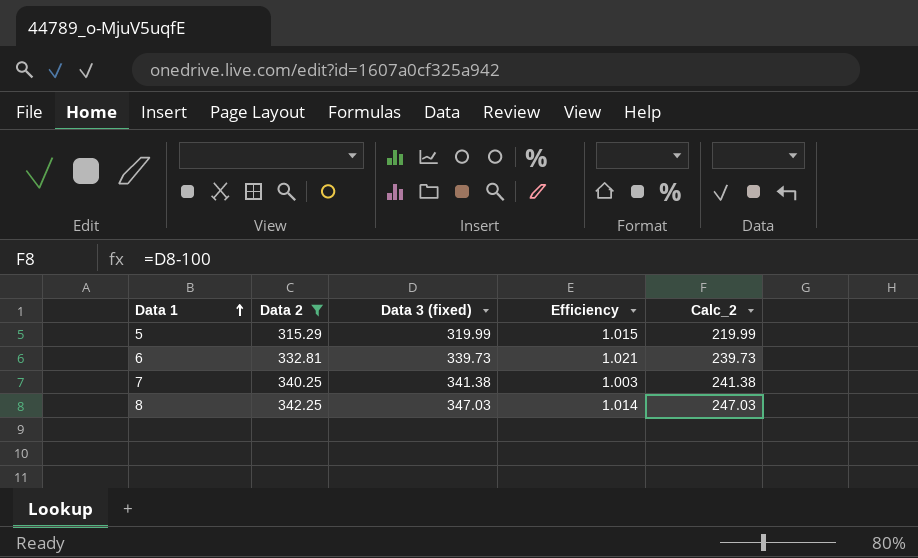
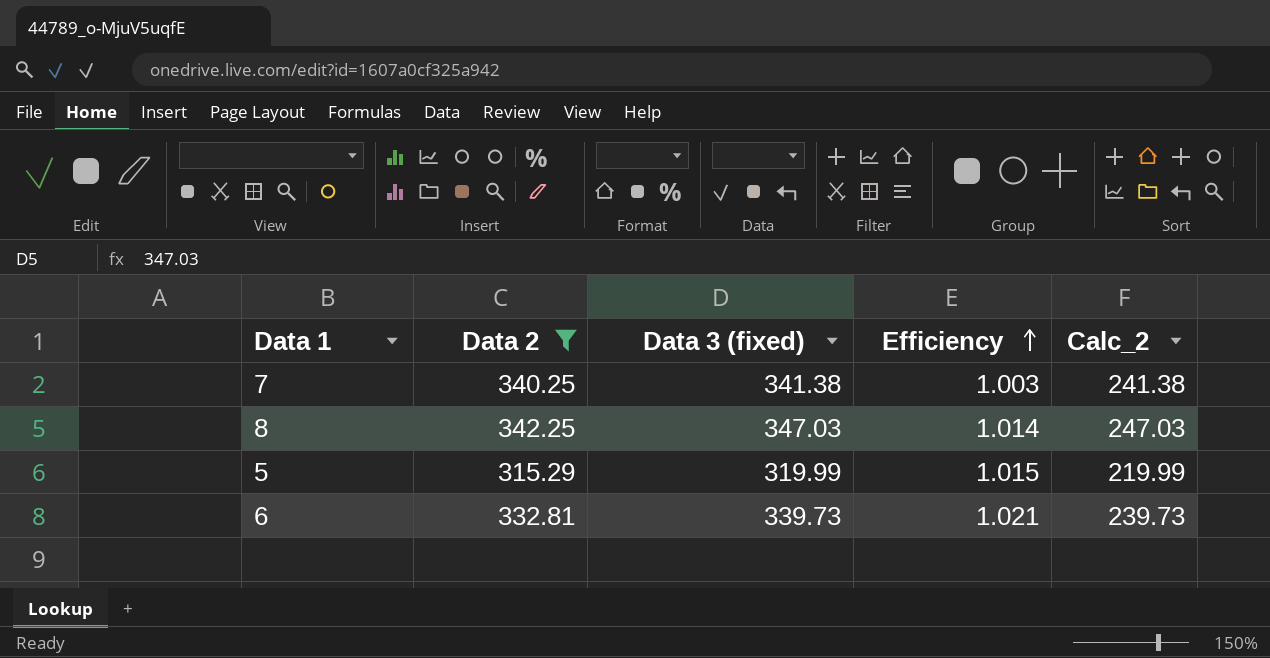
row order: Data 1 ascending -> Efficiency ascending

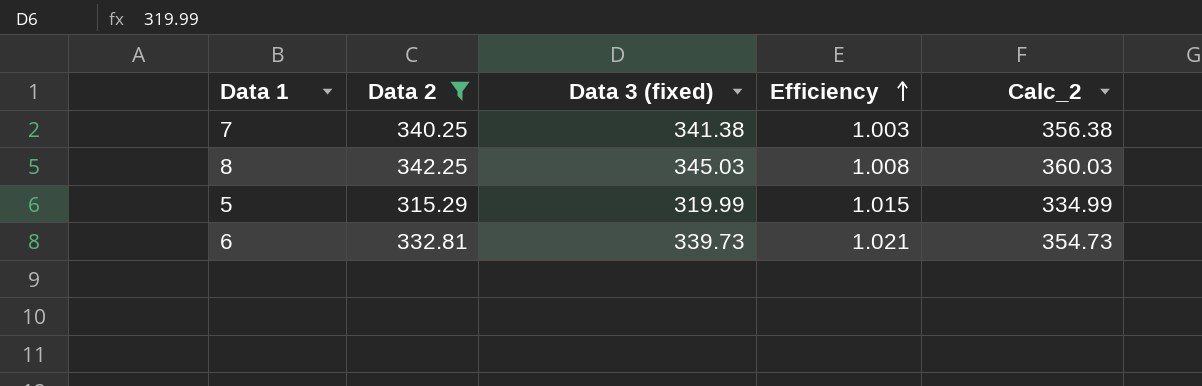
column Calc_2 | formula: [Data 3 (fixed)] - 100 -> [Data 3 (fixed)] + 15
8 | Data 3 (fixed): 347.03 -> 345.03
8 | Efficiency: 1.014 -> 1.008

